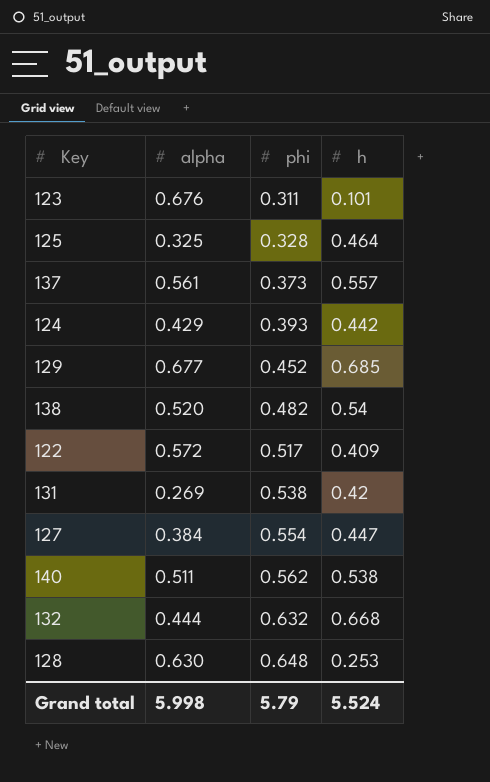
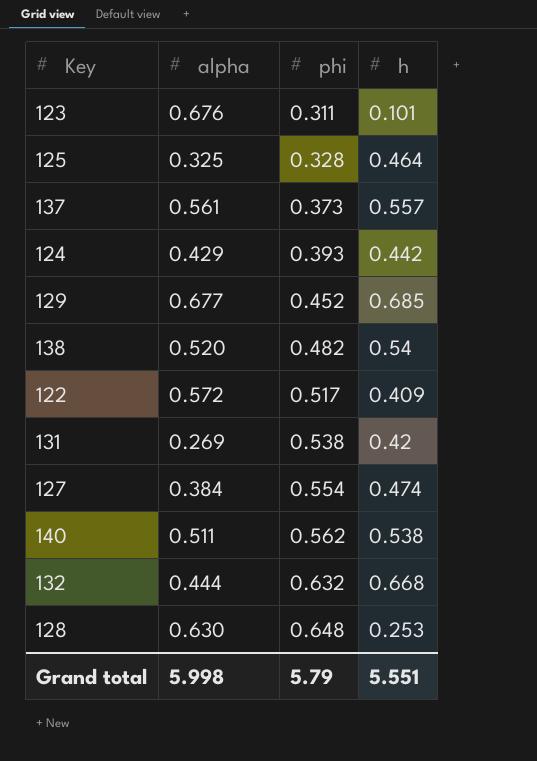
127 | h: 0.447 -> 0.474
Grand total | h: 5.524 -> 5.551

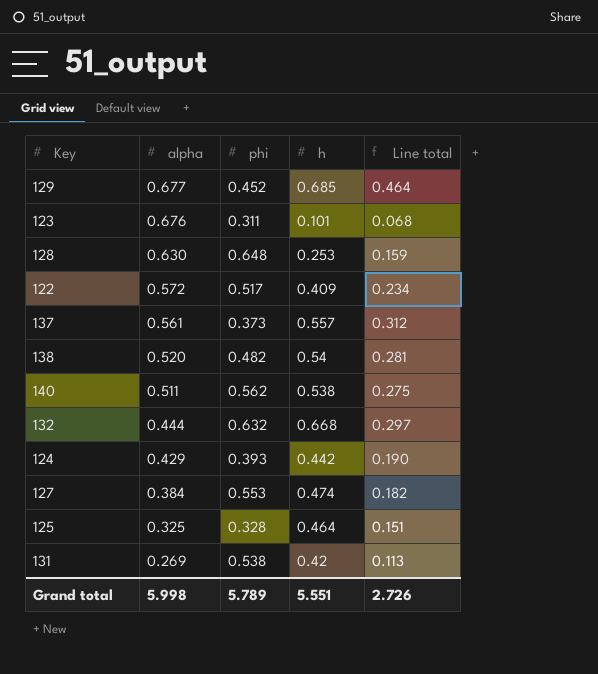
row order: phi ascending -> alpha descending
column Line total | formula: none -> [alpha] * [h]
127 | phi: 0.554 -> 0.553
Grand total | phi: 5.79 -> 5.789

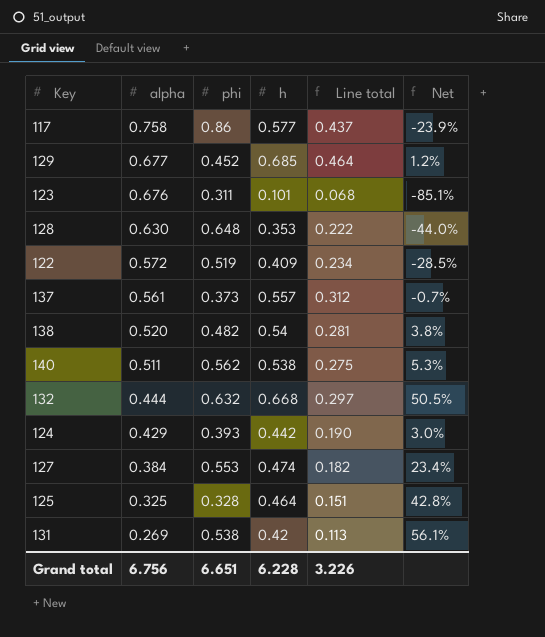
column Net | formula: none -> ([h] - [alpha]) / [alpha]
row 117: none -> 0.758 | 0.86 | 0.577 | 0.437 | -23.9%
128 | h: 0.253 -> 0.353
128 | Line total: 0.159 -> 0.222
122 | phi: 0.517 -> 0.519
Grand total | alpha: 5.998 -> 6.756
Grand total | phi: 5.789 -> 6.651
Grand total | h: 5.551 -> 6.228
Grand total | Line total: 2.726 -> 3.226

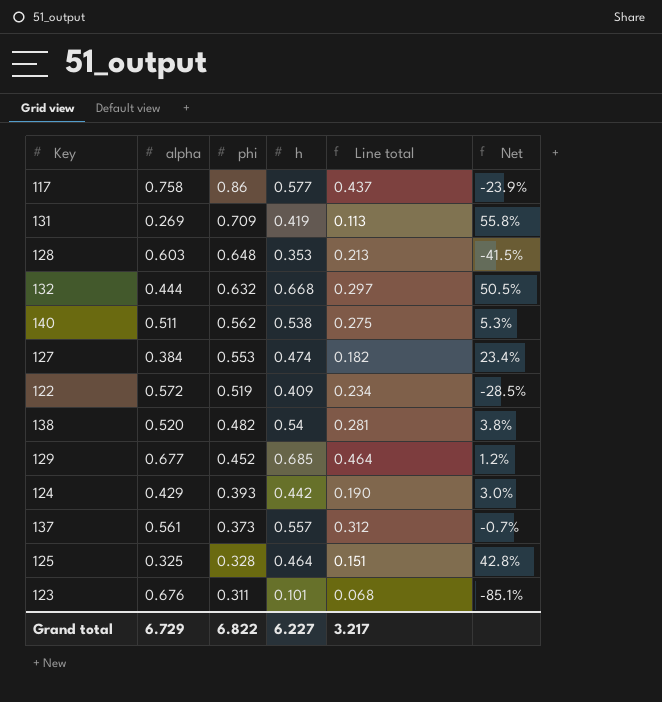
row order: alpha descending -> phi descending
131 | phi: 0.538 -> 0.709
131 | h: 0.42 -> 0.419
131 | Net: 56.1% -> 55.8%
128 | alpha: 0.630 -> 0.603
128 | Line total: 0.222 -> 0.213
128 | Net: -44.0% -> -41.5%
Grand total | alpha: 6.756 -> 6.729
Grand total | phi: 6.651 -> 6.822
Grand total | h: 6.228 -> 6.227
Grand total | Line total: 3.226 -> 3.217

